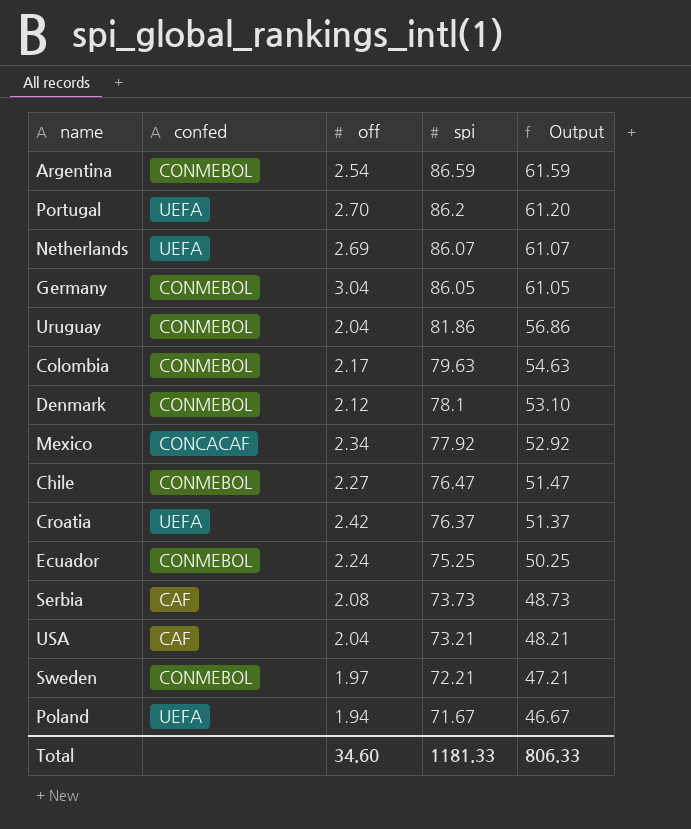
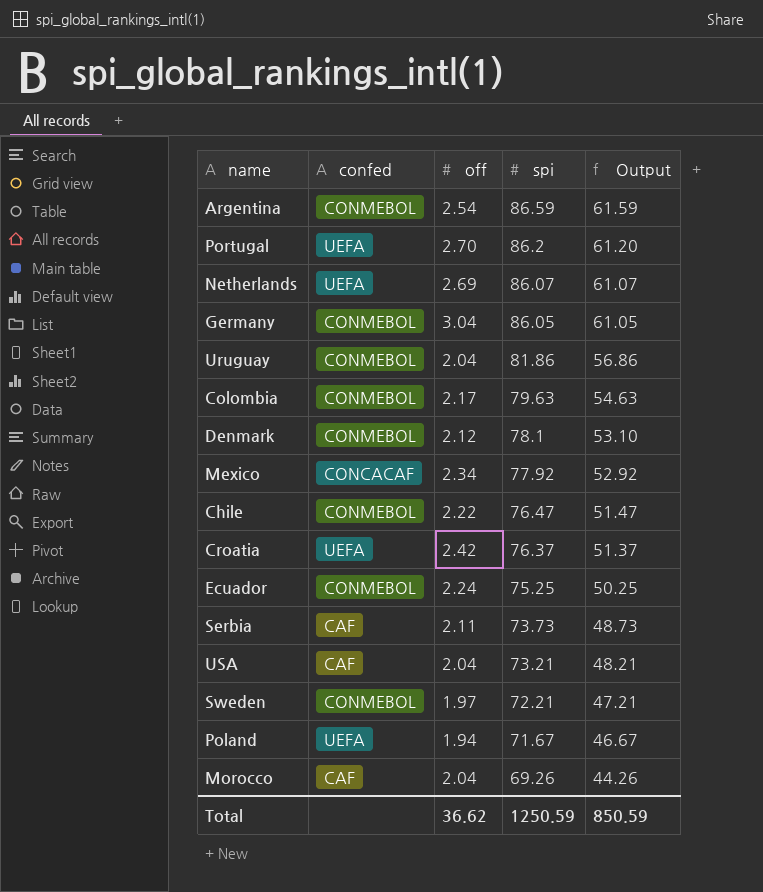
Chile | off: 2.27 -> 2.22
Serbia | off: 2.08 -> 2.11
row Morocco: none -> CAF | 2.04 | 69.26 | 44.26
Total | off: 34.60 -> 36.62
Total | spi: 1181.33 -> 1250.59
Total | Output: 806.33 -> 850.59

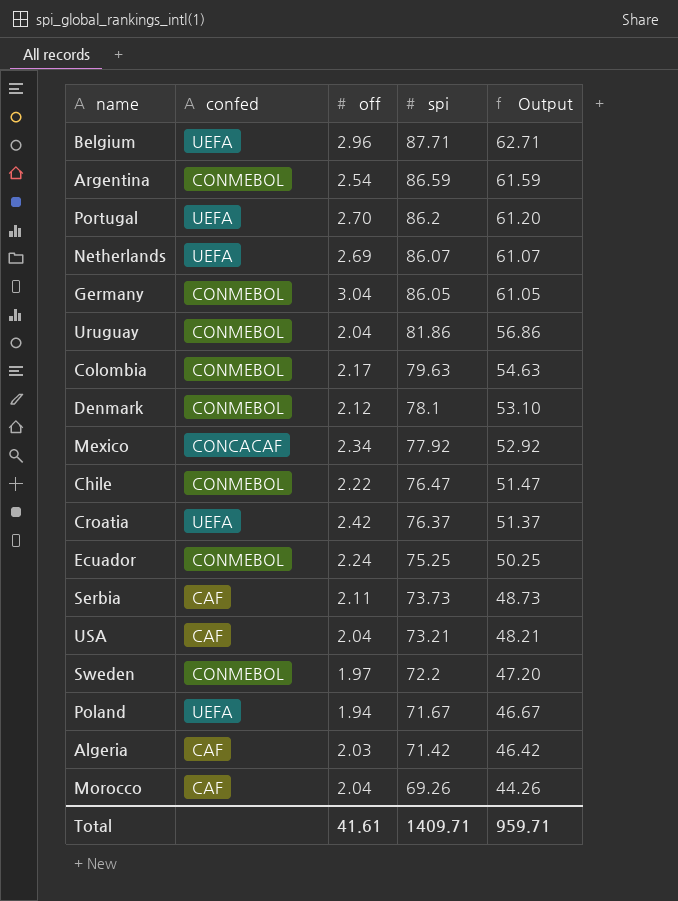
row Belgium: none -> UEFA | 2.96 | 87.71 | 62.71
Sweden | spi: 72.21 -> 72.2
Sweden | Output: 47.21 -> 47.20
row Algeria: none -> CAF | 2.03 | 71.42 | 46.42
Total | off: 36.62 -> 41.61
Total | spi: 1250.59 -> 1409.71
Total | Output: 850.59 -> 959.71

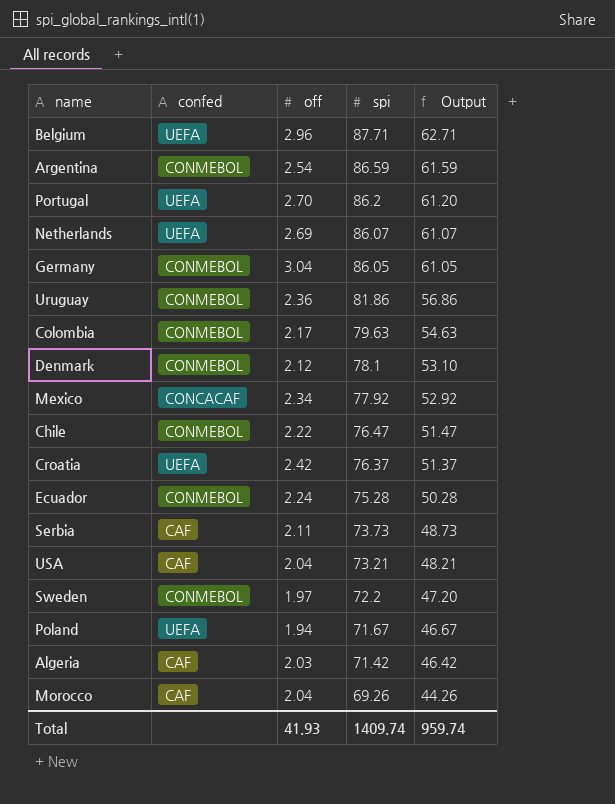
Uruguay | off: 2.04 -> 2.36
Ecuador | spi: 75.25 -> 75.28
Ecuador | Output: 50.25 -> 50.28
Total | off: 41.61 -> 41.93
Total | spi: 1409.71 -> 1409.74
Total | Output: 959.71 -> 959.74

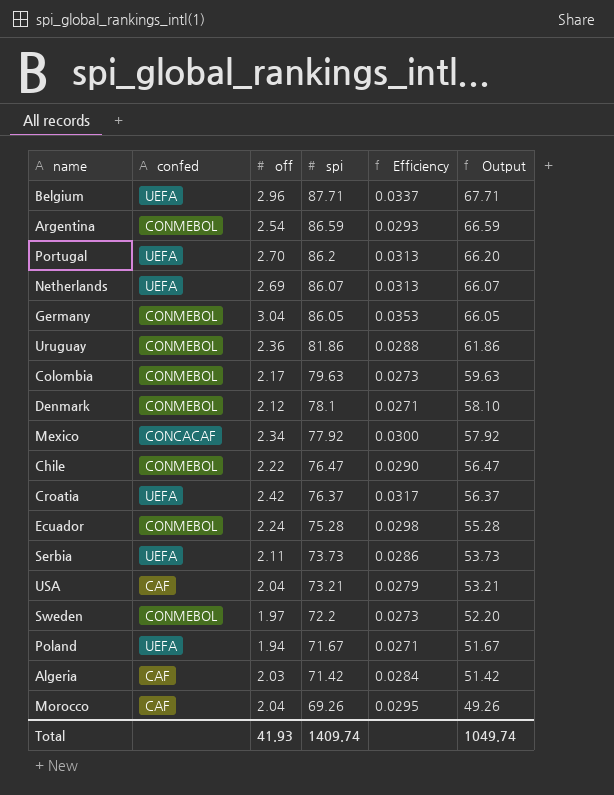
column Efficiency | formula: none -> [off] / [spi]
column Output | formula: [spi] - 25 -> [spi] - 20
Serbia | confed: CAF -> UEFA
Total | Output: 959.74 -> 1049.74

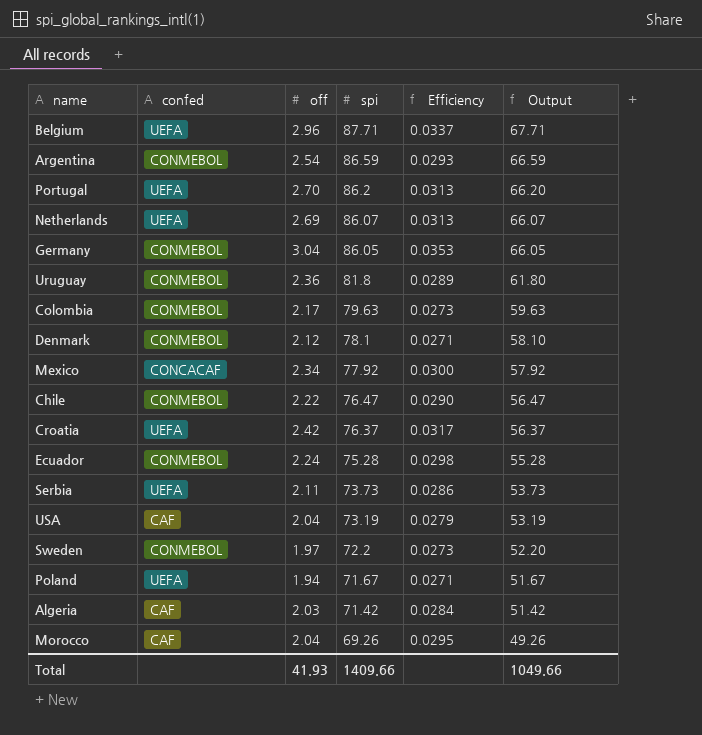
Uruguay | spi: 81.86 -> 81.8
Uruguay | Efficiency: 0.0288 -> 0.0289
Uruguay | Output: 61.86 -> 61.80
USA | spi: 73.21 -> 73.19
USA | Output: 53.21 -> 53.19
Total | spi: 1409.74 -> 1409.66
Total | Output: 1049.74 -> 1049.66

